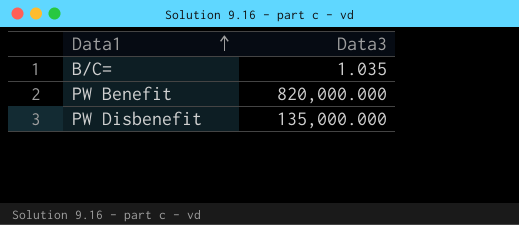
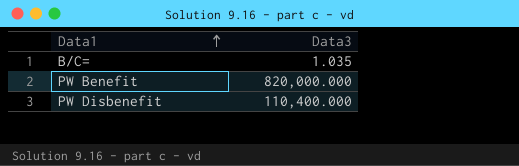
PW Disbenefit | Data3: 135,000.000 -> 110,400.000

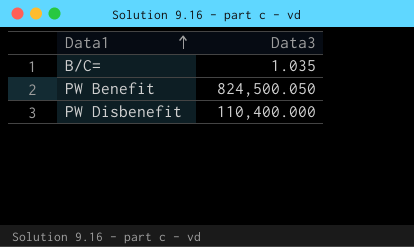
PW Benefit | Data3: 820,000.000 -> 824,500.050

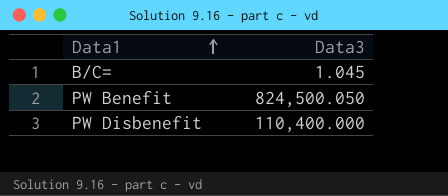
B/C= | Data3: 1.035 -> 1.045

